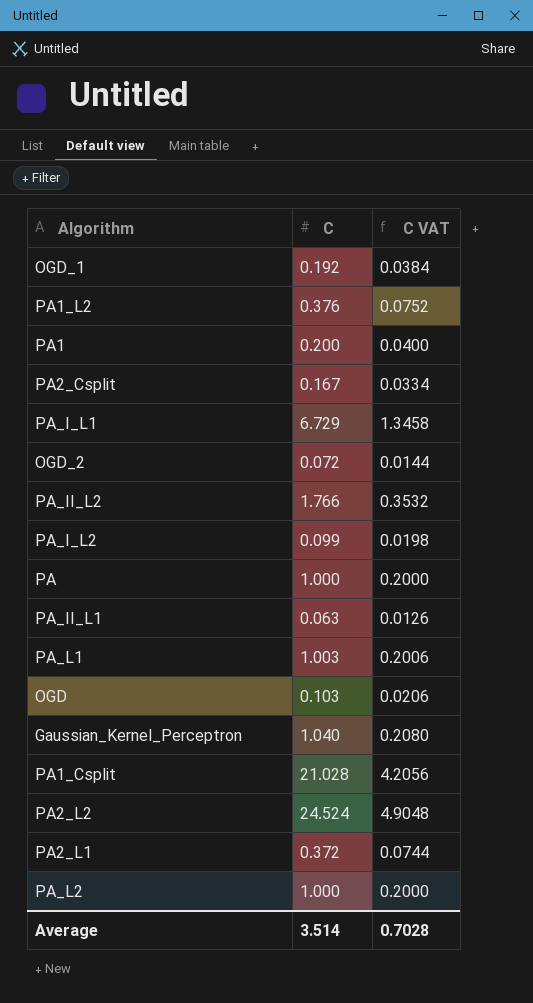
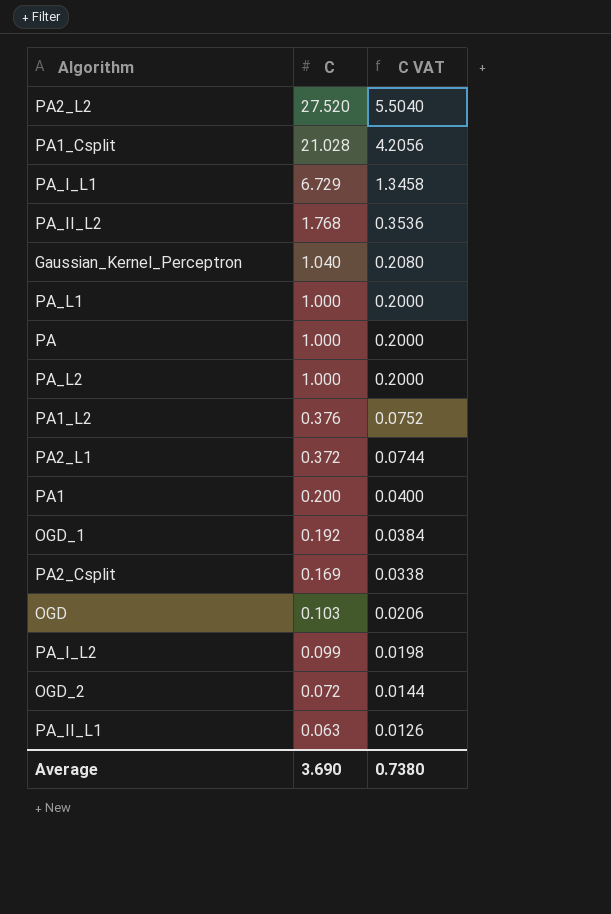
row order: none -> C descending
PA2_L2 | C: 24.524 -> 27.520
PA2_L2 | C VAT: 4.9048 -> 5.5040
PA_II_L2 | C: 1.766 -> 1.768
PA_II_L2 | C VAT: 0.3532 -> 0.3536
PA_L1 | C: 1.003 -> 1.000
PA_L1 | C VAT: 0.2006 -> 0.2000
PA2_Csplit | C: 0.167 -> 0.169
PA2_Csplit | C VAT: 0.0334 -> 0.0338
Average | C: 3.514 -> 3.690
Average | C VAT: 0.7028 -> 0.7380

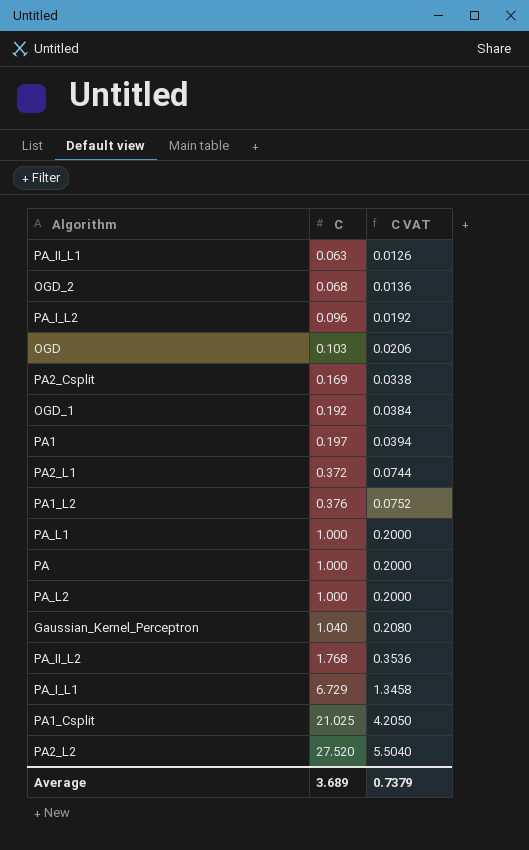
row order: C descending -> C ascending
OGD_2 | C: 0.072 -> 0.068
OGD_2 | C VAT: 0.0144 -> 0.0136
PA_I_L2 | C: 0.099 -> 0.096
PA_I_L2 | C VAT: 0.0198 -> 0.0192
PA1 | C: 0.200 -> 0.197
PA1 | C VAT: 0.0400 -> 0.0394
PA1_Csplit | C: 21.028 -> 21.025
PA1_Csplit | C VAT: 4.2056 -> 4.2050
Average | C: 3.690 -> 3.689
Average | C VAT: 0.7380 -> 0.7379

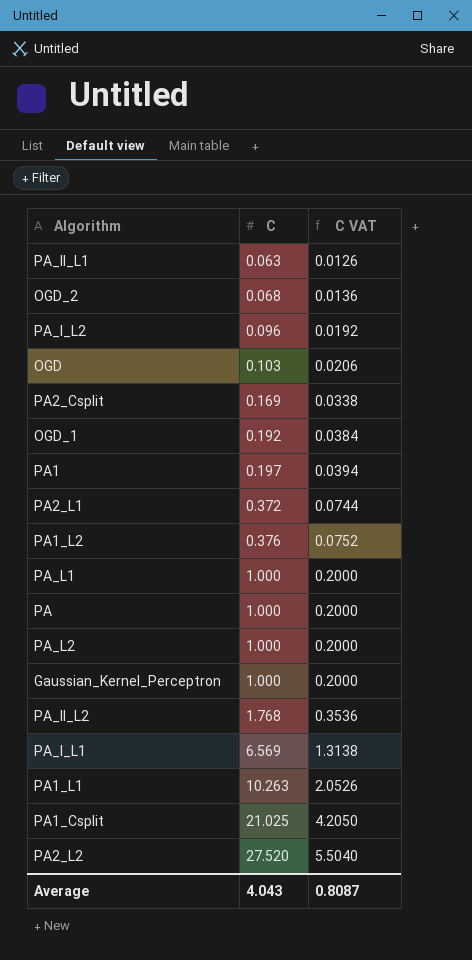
Gaussian_Kernel_Perceptron | C: 1.040 -> 1.000
Gaussian_Kernel_Perceptron | C VAT: 0.2080 -> 0.2000
PA_I_L1 | C: 6.729 -> 6.569
PA_I_L1 | C VAT: 1.3458 -> 1.3138
row PA1_L1: none -> 10.263 | 2.0526
Average | C: 3.689 -> 4.043
Average | C VAT: 0.7379 -> 0.8087

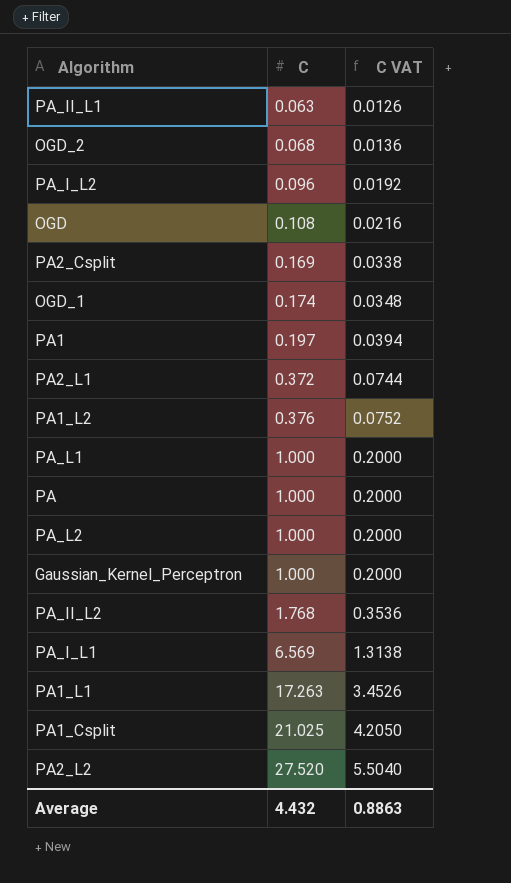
OGD | C: 0.103 -> 0.108
OGD | C VAT: 0.0206 -> 0.0216
OGD_1 | C: 0.192 -> 0.174
OGD_1 | C VAT: 0.0384 -> 0.0348
PA1_L1 | C: 10.263 -> 17.263
PA1_L1 | C VAT: 2.0526 -> 3.4526
Average | C: 4.043 -> 4.432
Average | C VAT: 0.8087 -> 0.8863

